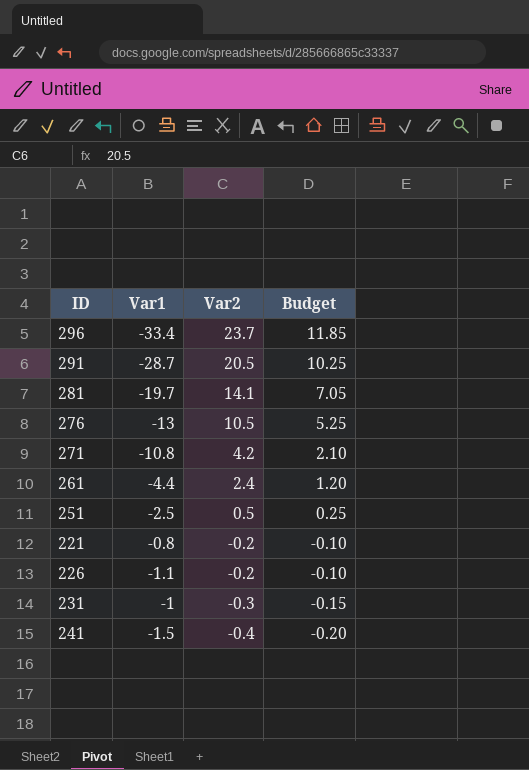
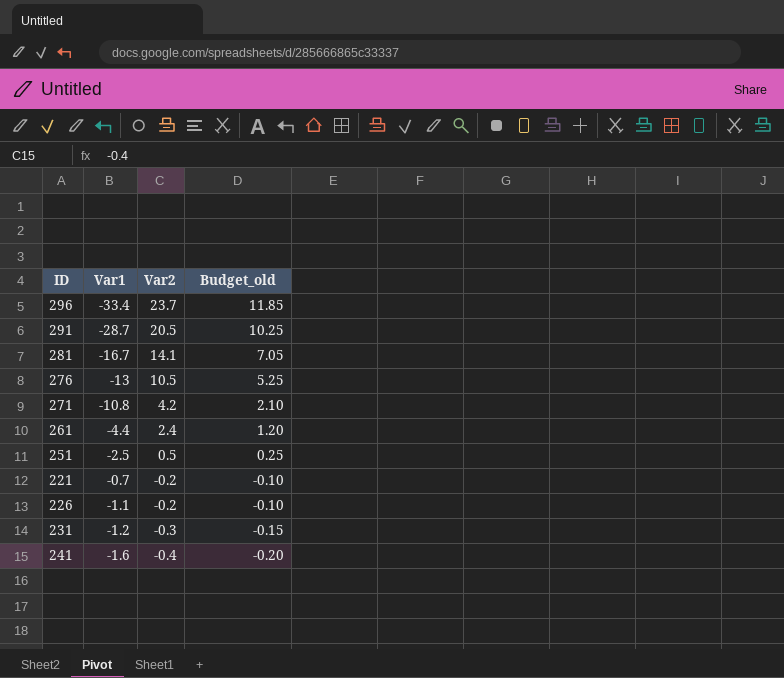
column name: Budget -> Budget_old
281 | Var1: -19.7 -> -16.7
221 | Var1: -0.8 -> -0.7
231 | Var1: -1 -> -1.2
241 | Var1: -1.5 -> -1.6

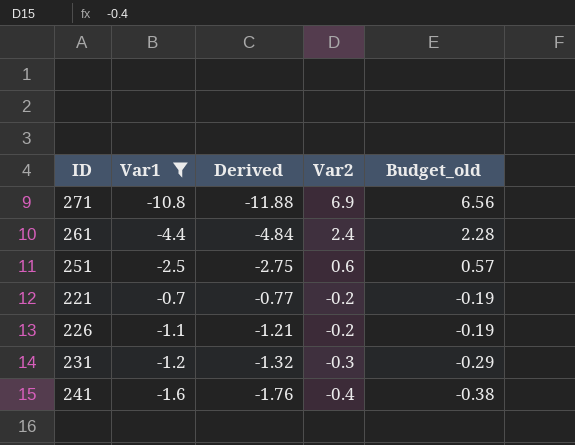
filter: none -> Var1 >= -10.8
column Derived | formula: none -> [Var1] * 1.1
column Budget_old | formula: [Var2] * 0.5 -> [Var2] * 0.95
271 | Var2: 4.2 -> 6.9
251 | Var2: 0.5 -> 0.6

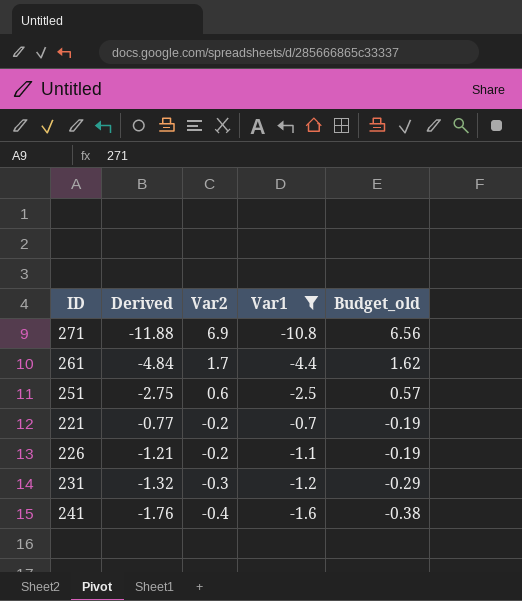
column Var1 | position: 2 -> 4
261 | Var2: 2.4 -> 1.7
261 | Budget_old: 2.28 -> 1.62

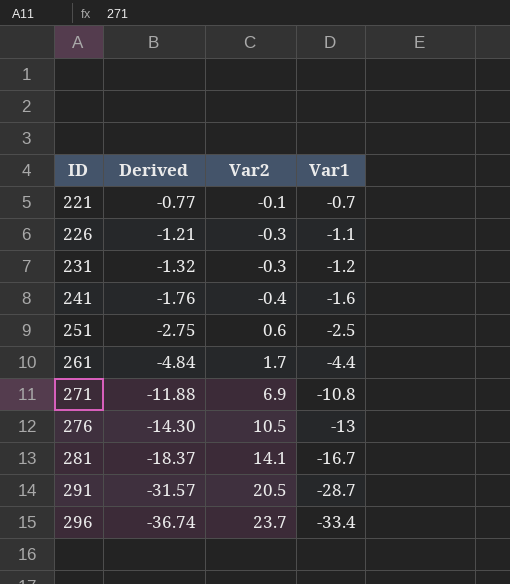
filter: Var1 >= -10.8 -> none
row order: Var2 descending -> ID ascending
column Budget_old | formula: [Var2] * 0.95 -> none
221 | Var2: -0.2 -> -0.1
226 | Var2: -0.2 -> -0.3

